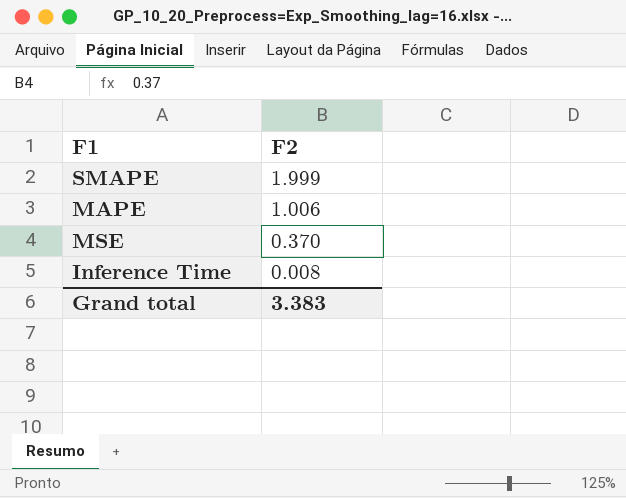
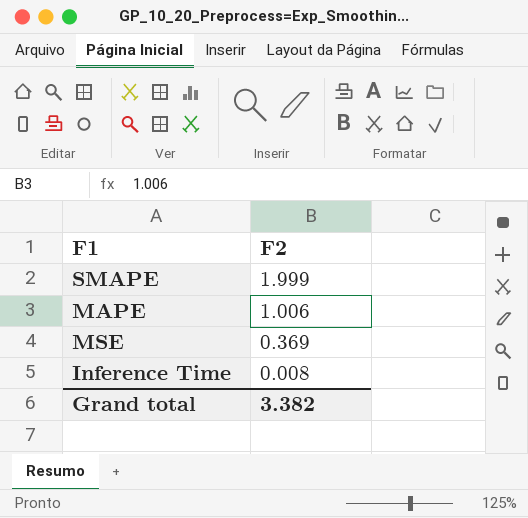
MSE | F2: 0.370 -> 0.369
Grand total | F2: 3.383 -> 3.382

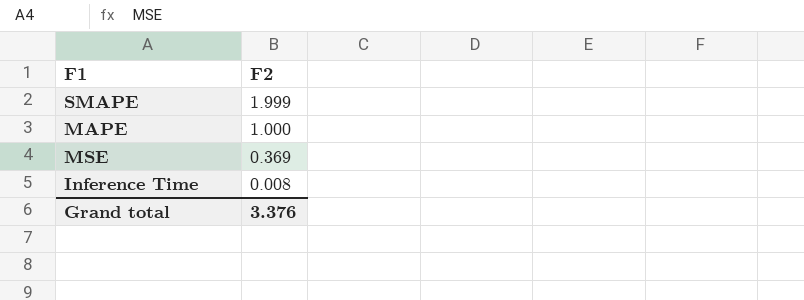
MAPE | F2: 1.006 -> 1.000
Grand total | F2: 3.382 -> 3.376

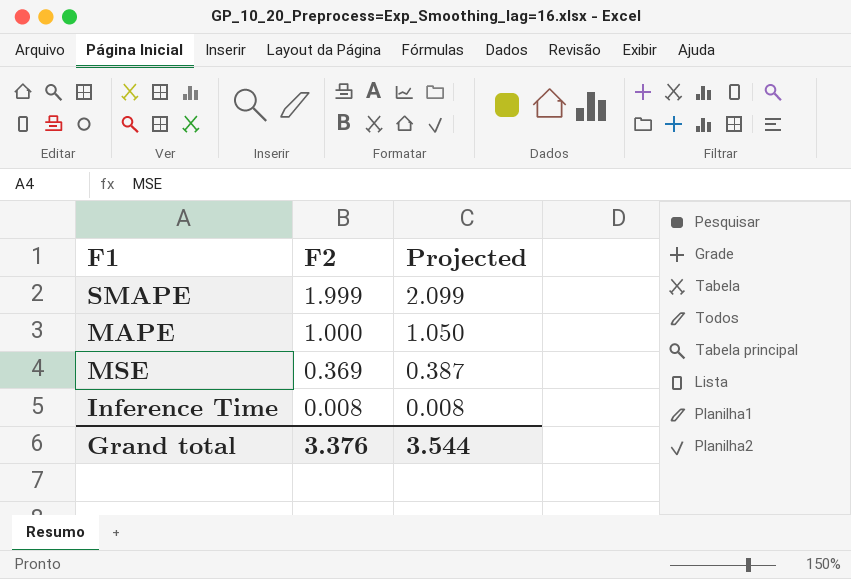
column Projected | formula: none -> [F2] * 1.05

